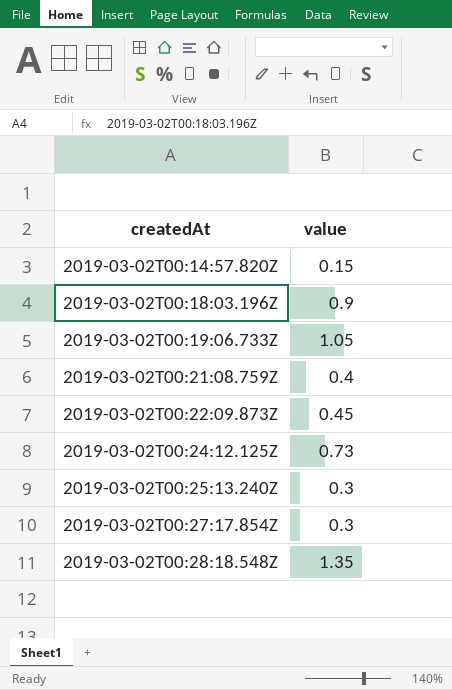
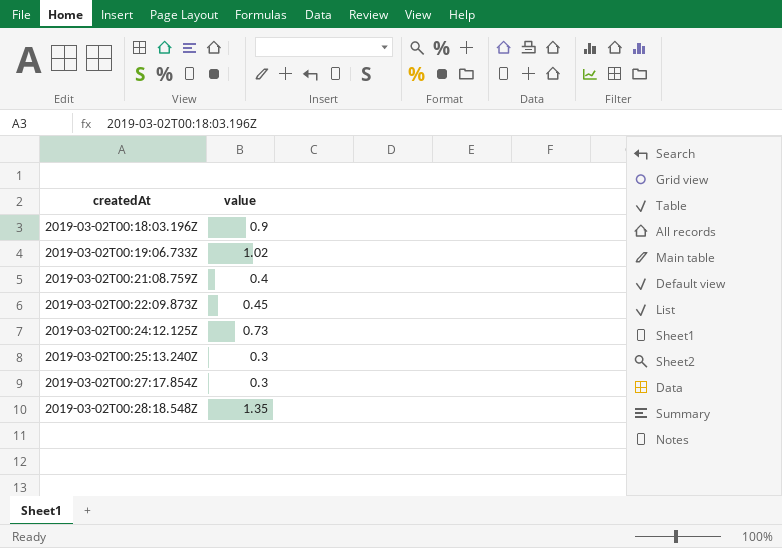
row 2019-03-02T00:14:57.820Z: 0.15 -> none
2019-03-02T00:19:06.733Z | value: 1.05 -> 1.02

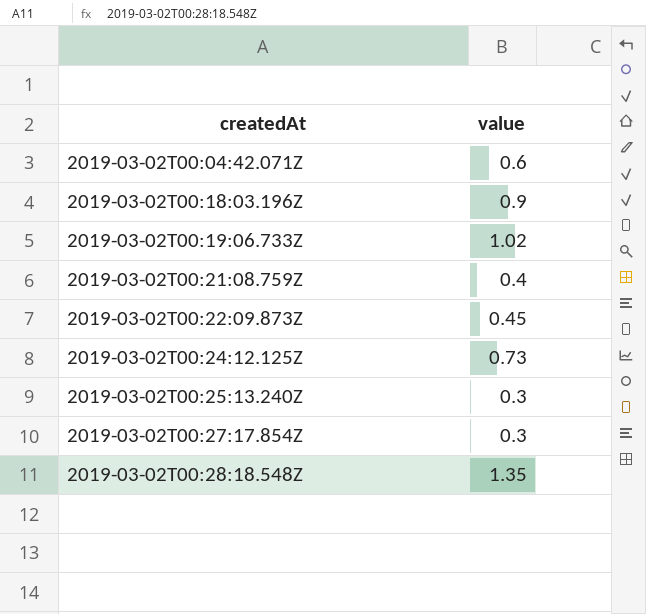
row 2019-03-02T00:04:42.071Z: none -> 0.6

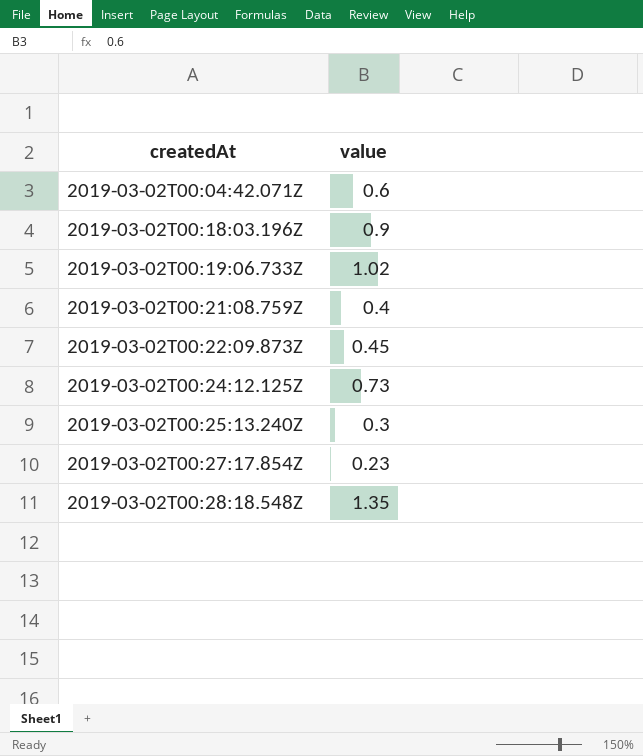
2019-03-02T00:27:17.854Z | value: 0.3 -> 0.23

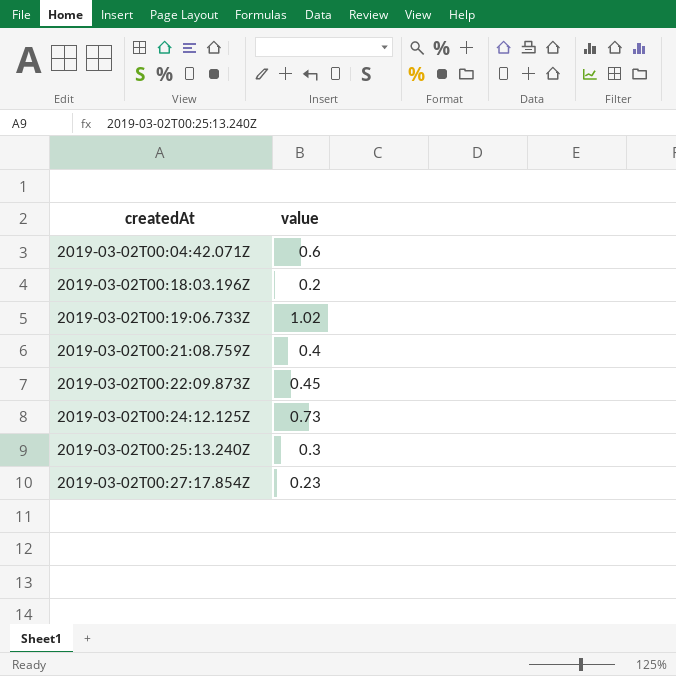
row 2019-03-02T00:28:18.548Z: 1.35 -> none
2019-03-02T00:18:03.196Z | value: 0.9 -> 0.2

